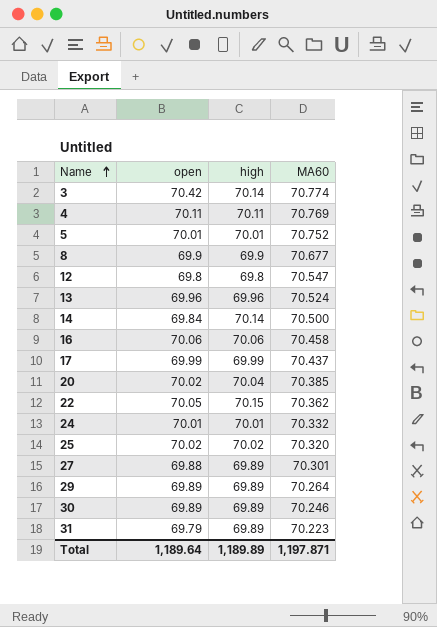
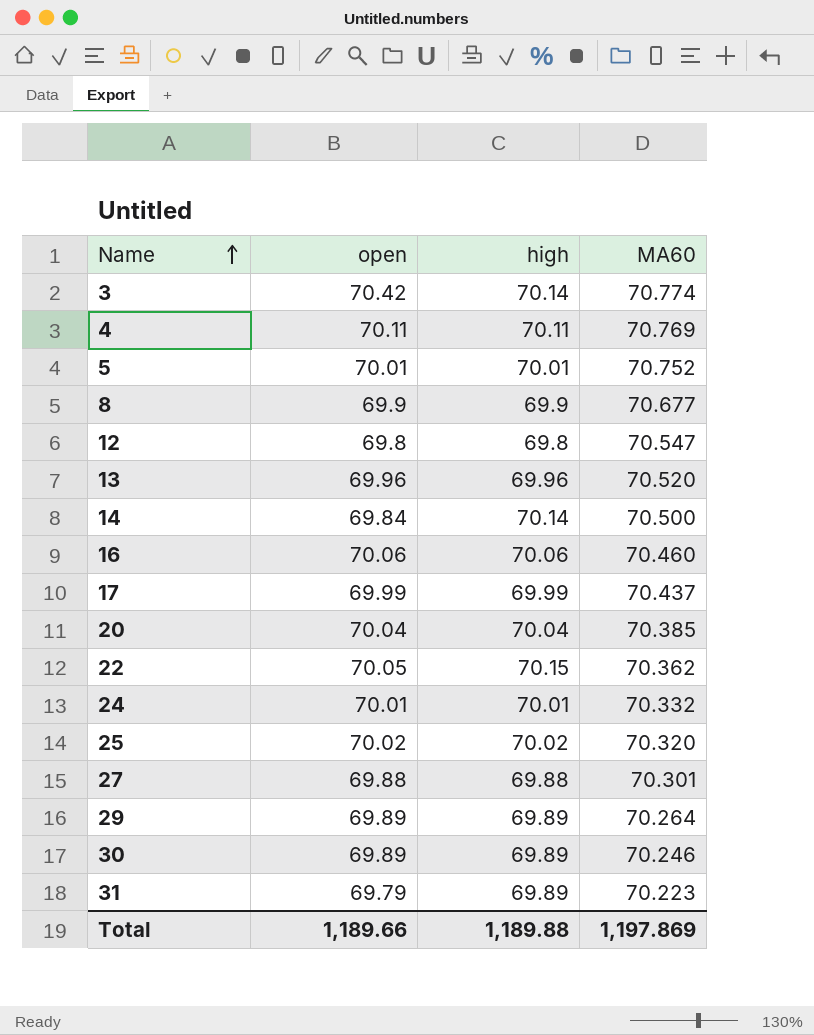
13 | MA60: 70.524 -> 70.520
16 | MA60: 70.458 -> 70.460
20 | open: 70.02 -> 70.04
27 | high: 69.89 -> 69.88
Total | open: 1,189.64 -> 1,189.66
Total | high: 1,189.89 -> 1,189.88
Total | MA60: 1,197.871 -> 1,197.869

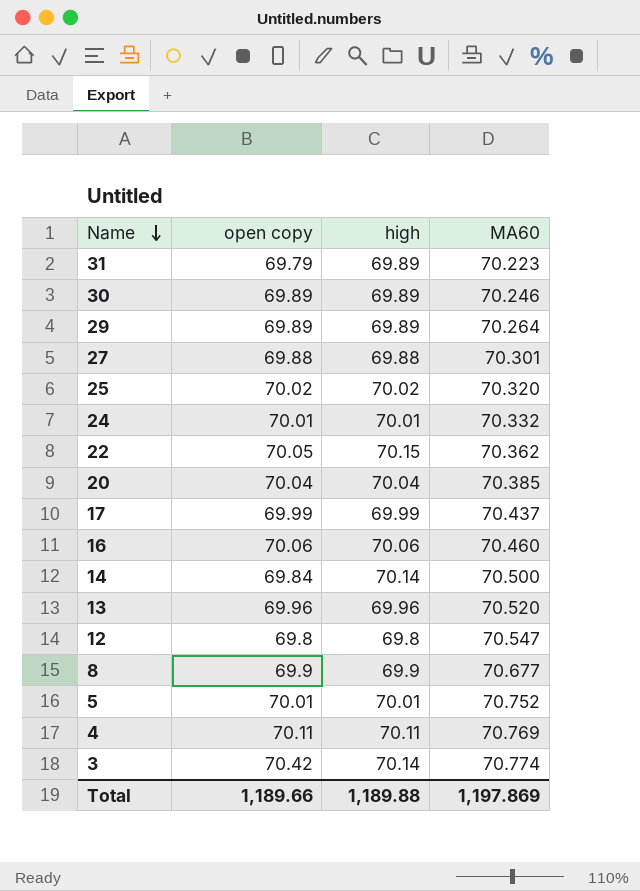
row order: Name ascending -> Name descending
column name: open -> open copy

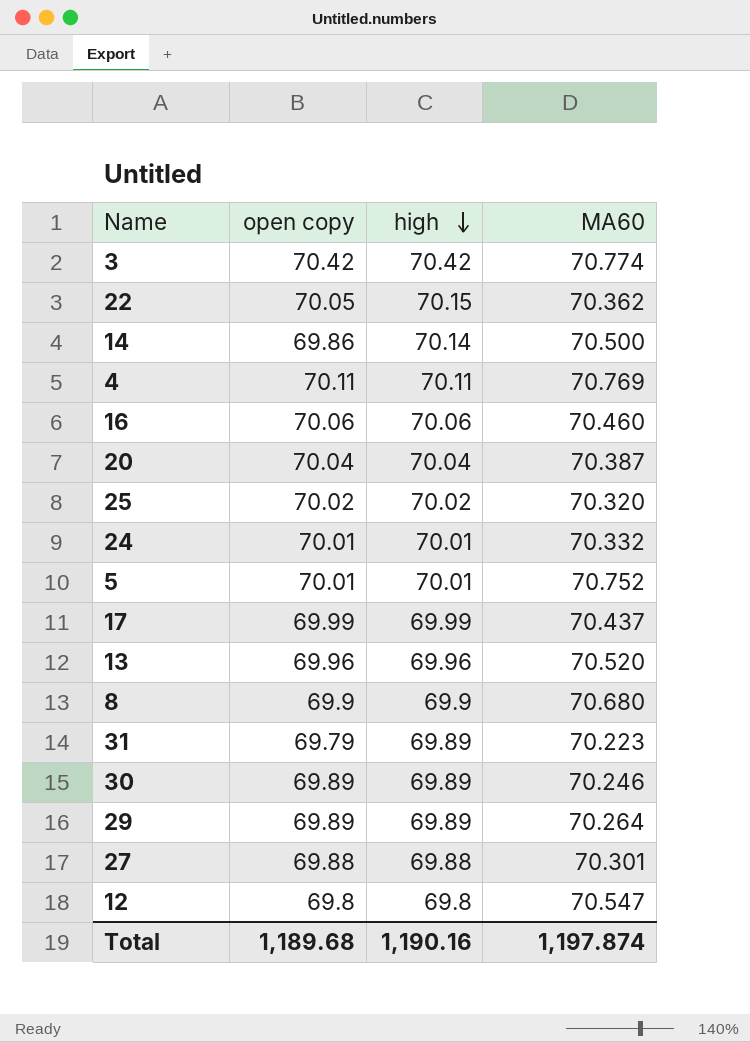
row order: Name descending -> high descending
3 | high: 70.14 -> 70.42
14 | open copy: 69.84 -> 69.86
20 | MA60: 70.385 -> 70.387
8 | MA60: 70.677 -> 70.680
Total | open copy: 1,189.66 -> 1,189.68
Total | high: 1,189.88 -> 1,190.16
Total | MA60: 1,197.869 -> 1,197.874

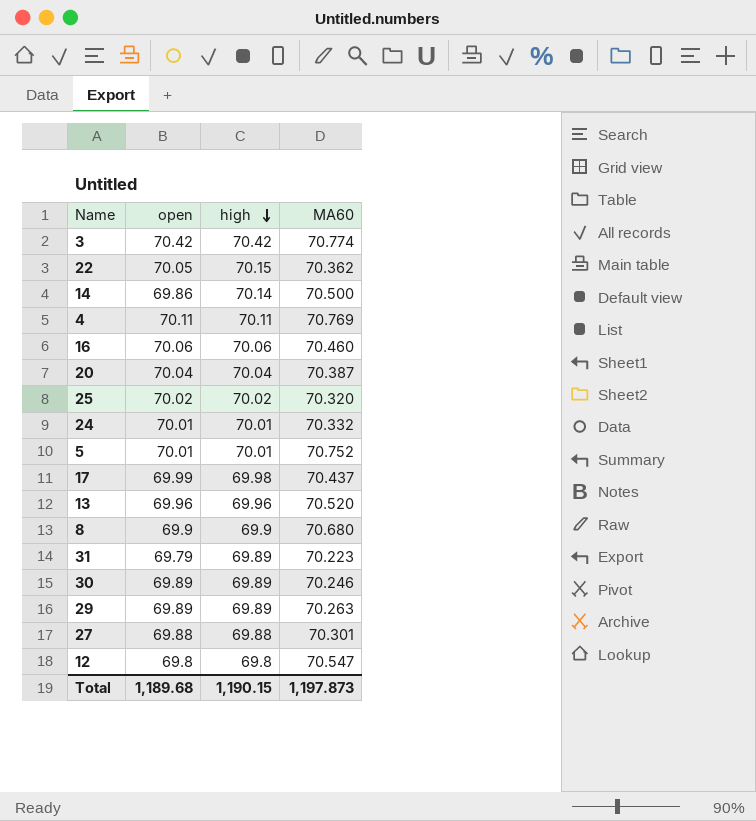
column name: open copy -> open
17 | high: 69.99 -> 69.98
29 | MA60: 70.264 -> 70.263
Total | high: 1,190.16 -> 1,190.15
Total | MA60: 1,197.874 -> 1,197.873

